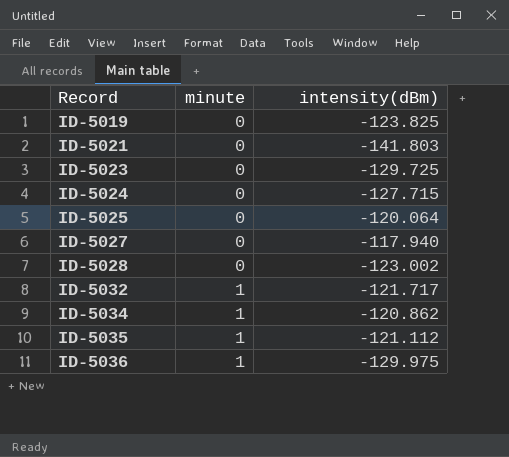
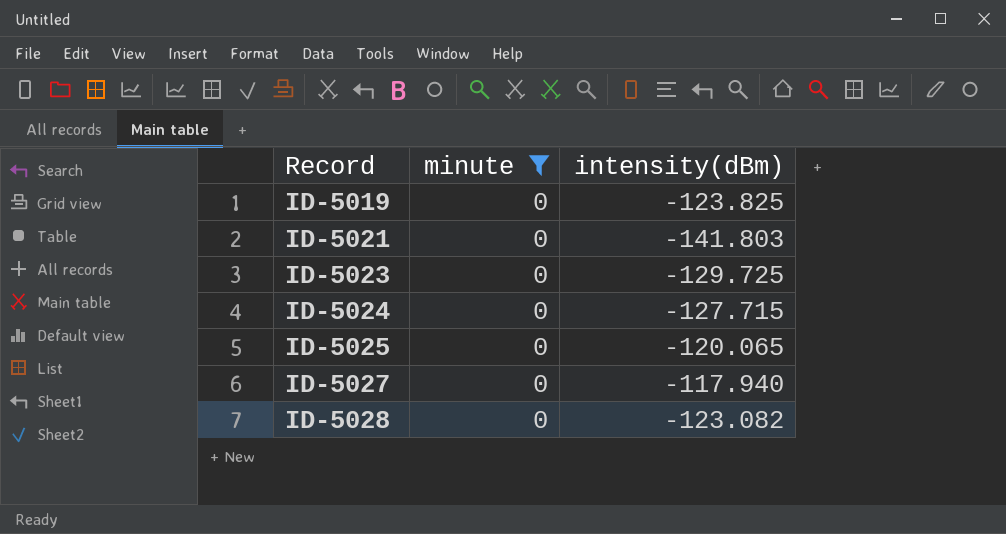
filter: none -> minute = 0
ID-5025 | intensity(dBm): -120.064 -> -120.065
ID-5028 | intensity(dBm): -123.002 -> -123.082

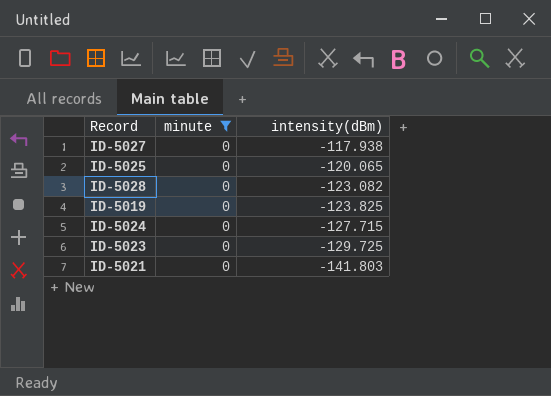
row order: Record ascending -> intensity(dBm) descending
ID-5027 | intensity(dBm): -117.940 -> -117.938

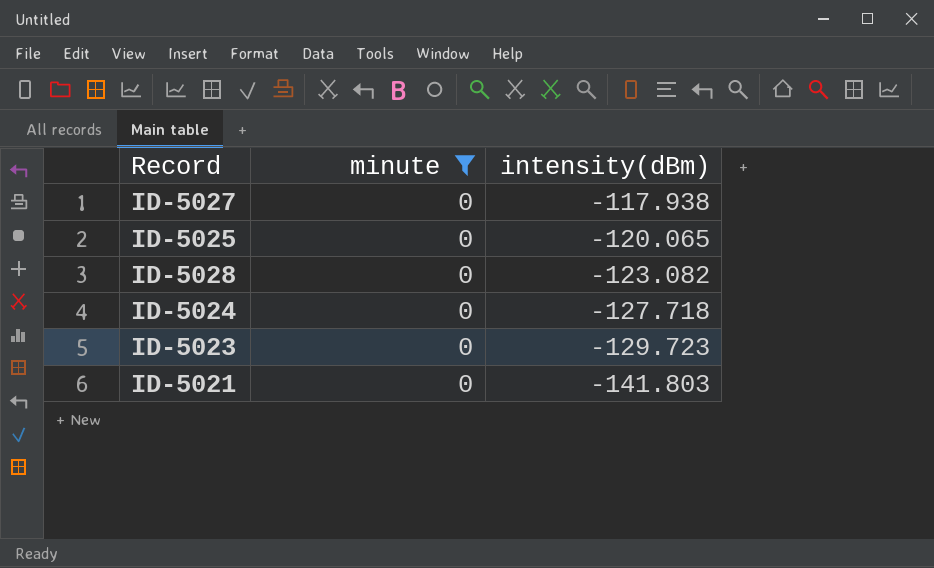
row ID-5019: 0 | -123.825 -> none
ID-5024 | intensity(dBm): -127.715 -> -127.718
ID-5023 | intensity(dBm): -129.725 -> -129.723

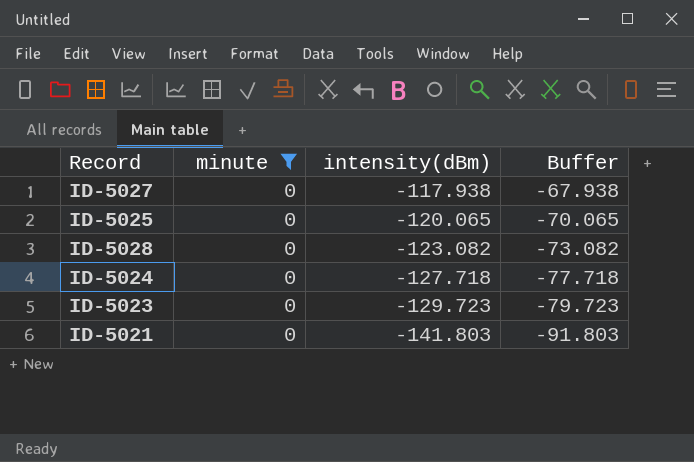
column Buffer | formula: none -> [intensity(dBm)] + 50

